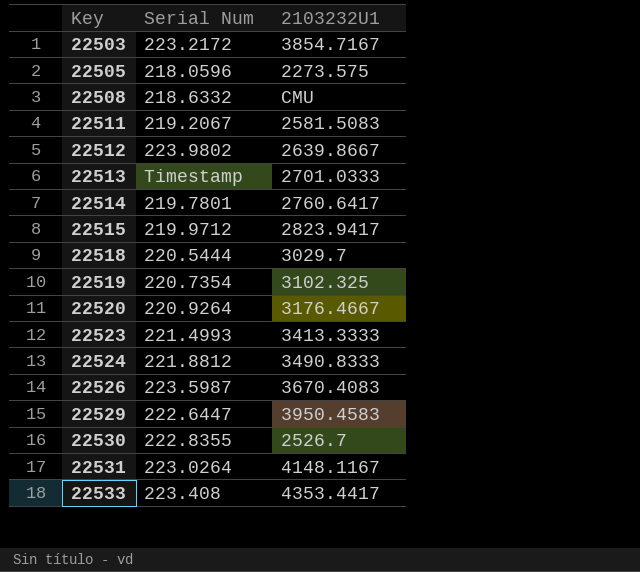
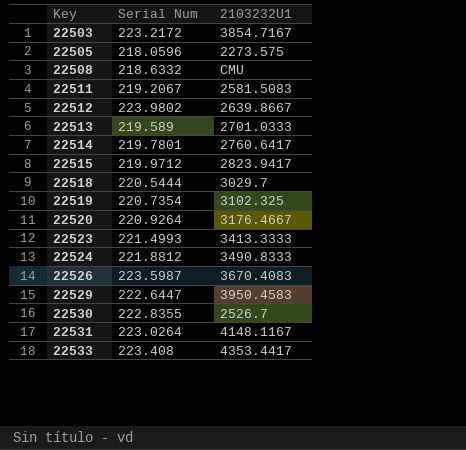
22513 | Serial Num: Timestamp -> 219.589

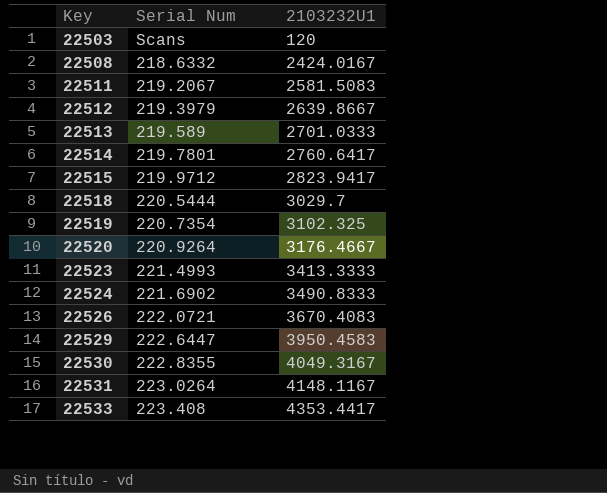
row 22505: 218.0596 | 2273.575 -> none
22503 | Serial Num: 223.2172 -> Scans
22503 | 2103232U1: 3854.7167 -> 120
22508 | 2103232U1: CMU -> 2424.0167
22512 | Serial Num: 223.9802 -> 219.3979
22524 | Serial Num: 221.8812 -> 221.6902
22526 | Serial Num: 223.5987 -> 222.0721
22530 | 2103232U1: 2526.7 -> 4049.3167

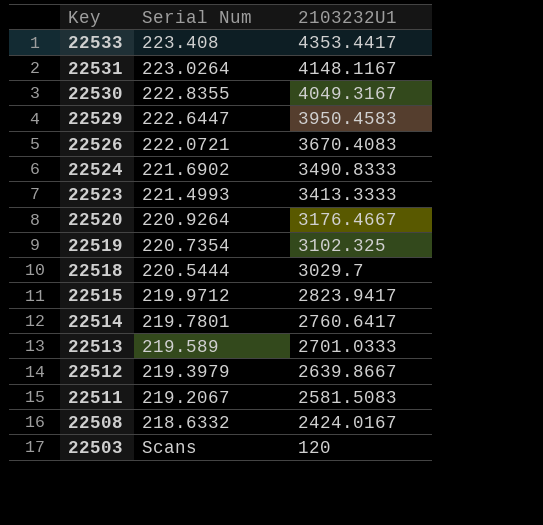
row order: Key ascending -> Key descending

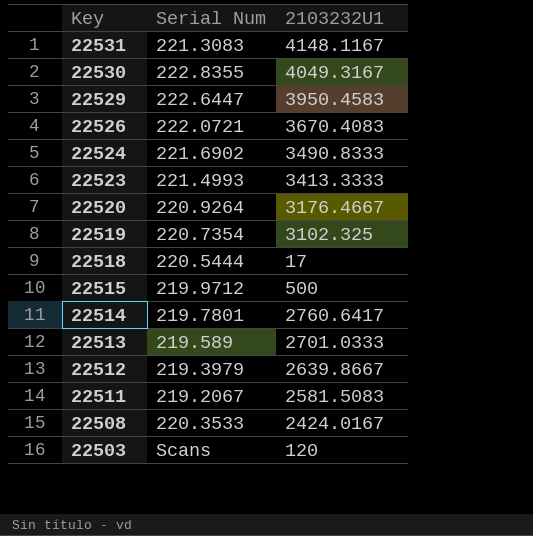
row 22533: 223.408 | 4353.4417 -> none
22531 | Serial Num: 223.0264 -> 221.3083
22518 | 2103232U1: 3029.7 -> 17
22515 | 2103232U1: 2823.9417 -> 500
22508 | Serial Num: 218.6332 -> 220.3533

